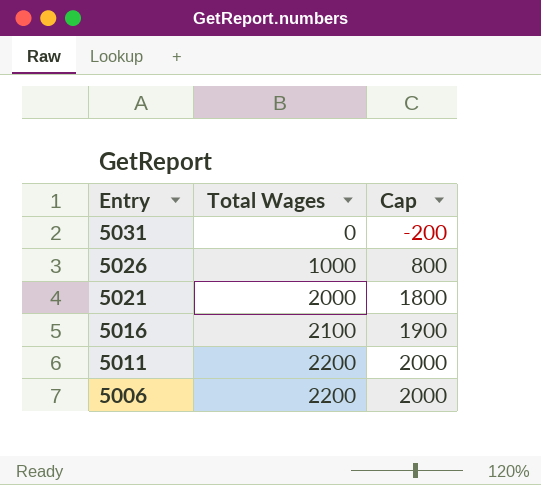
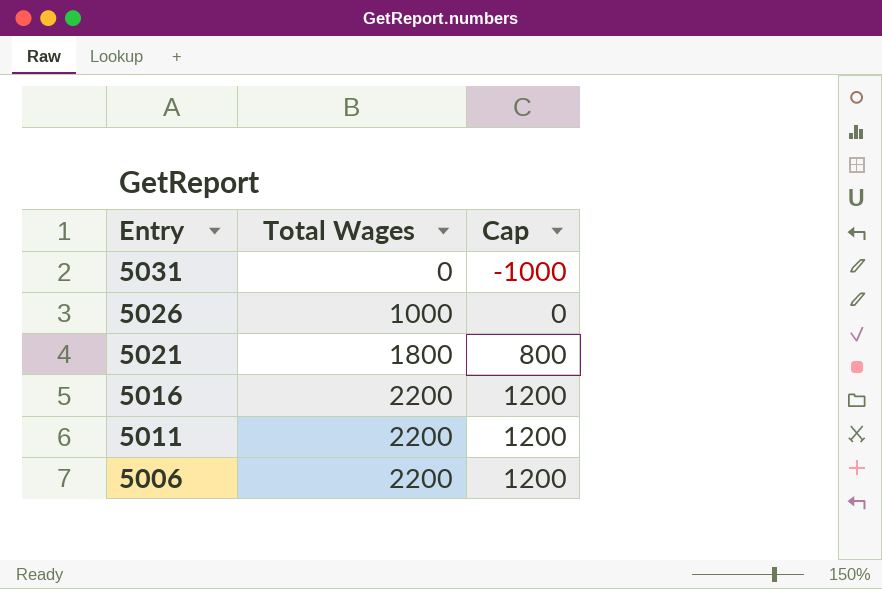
column Cap | formula: [Total Wages] - 200 -> [Total Wages] - 1000
5021 | Total Wages: 2000 -> 1800
5016 | Total Wages: 2100 -> 2200

